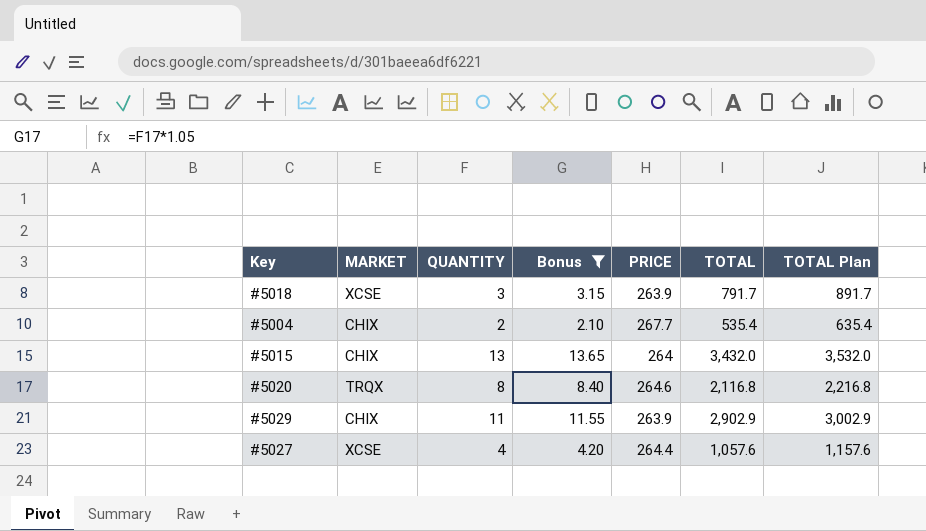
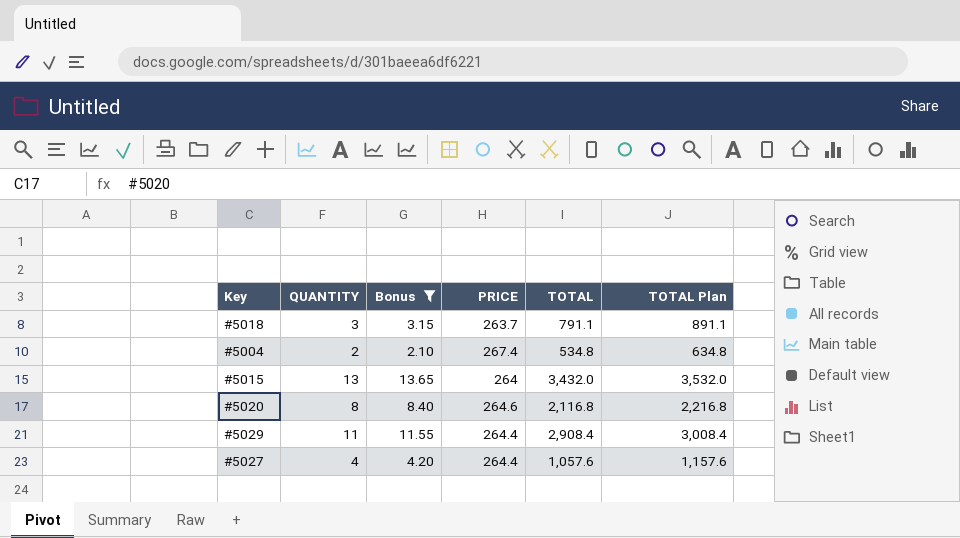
column MARKET | position: 2 -> none
#5018 | PRICE: 263.9 -> 263.7
#5018 | TOTAL: 791.7 -> 791.1
#5018 | TOTAL Plan: 891.7 -> 891.1
#5004 | PRICE: 267.7 -> 267.4
#5004 | TOTAL: 535.4 -> 534.8
#5004 | TOTAL Plan: 635.4 -> 634.8
#5029 | PRICE: 263.9 -> 264.4
#5029 | TOTAL: 2,902.9 -> 2,908.4
#5029 | TOTAL Plan: 3,002.9 -> 3,008.4

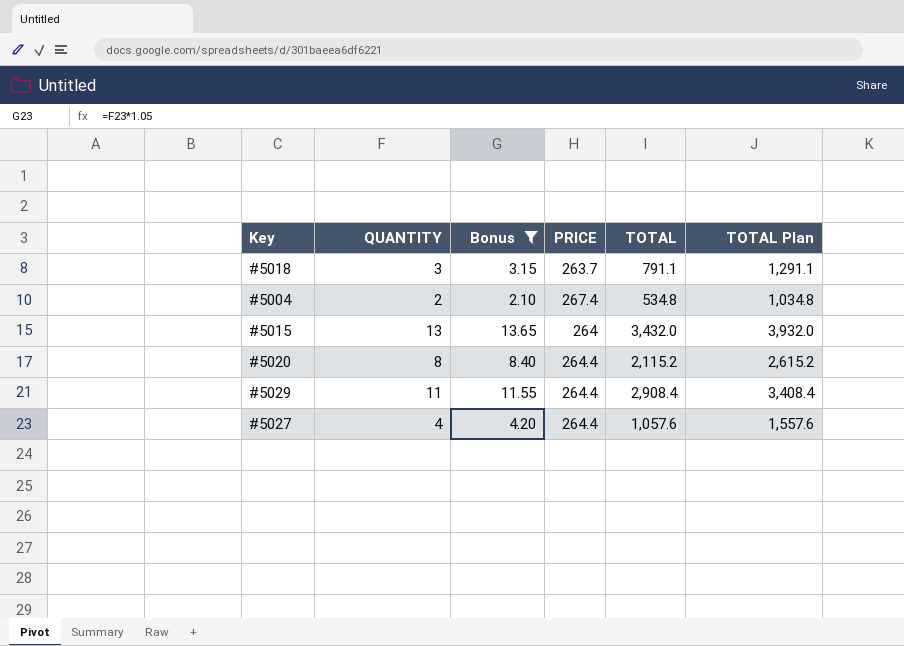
column TOTAL Plan | formula: [TOTAL] + 100 -> [TOTAL] + 500
#5020 | PRICE: 264.6 -> 264.4
#5020 | TOTAL: 2,116.8 -> 2,115.2

